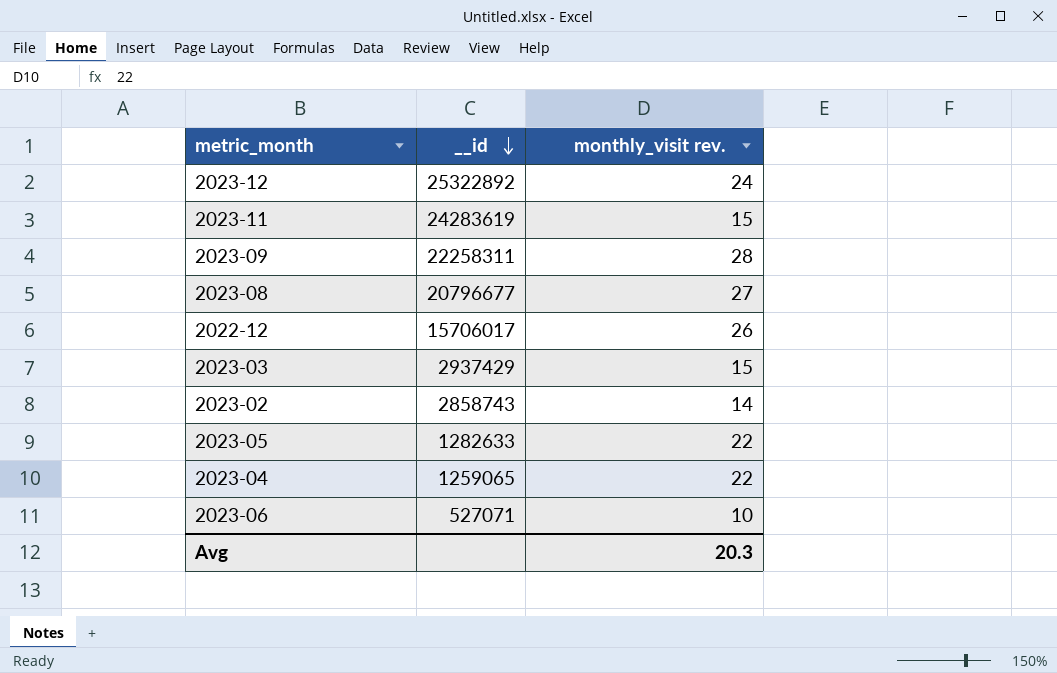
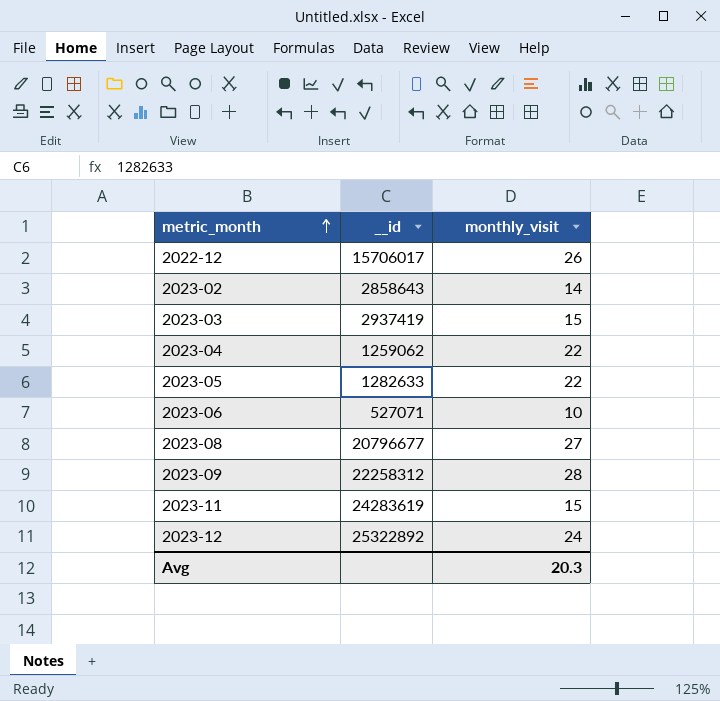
row order: __id descending -> metric_month ascending
column name: monthly_visit rev. -> monthly_visit
2023-02 | __id: 2858743 -> 2858643
2023-03 | __id: 2937429 -> 2937419
2023-04 | __id: 1259065 -> 1259062
2023-09 | __id: 22258311 -> 22258312

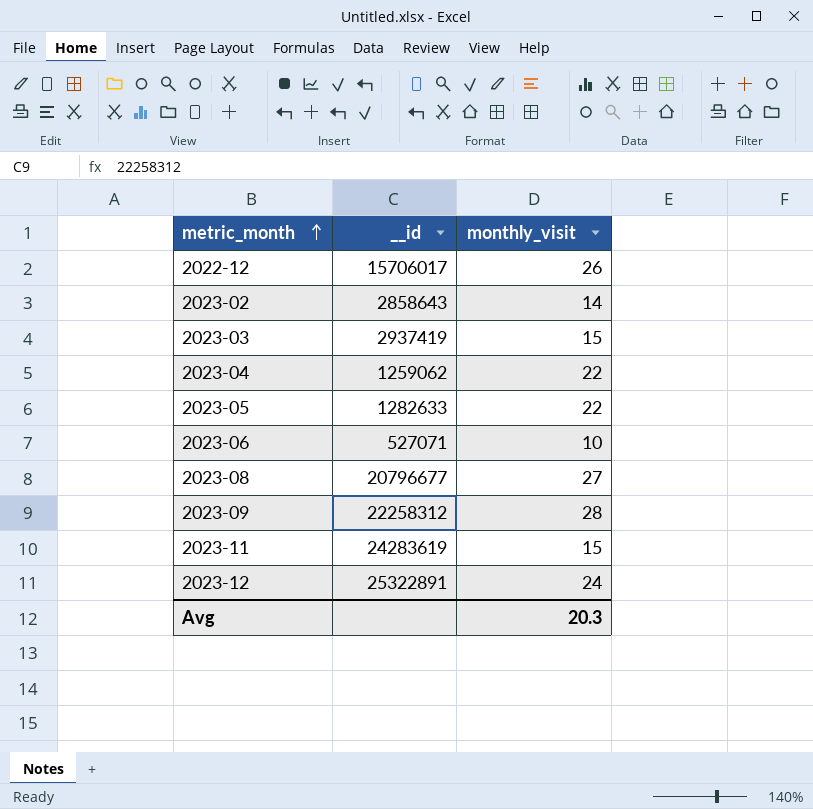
2023-12 | __id: 25322892 -> 25322891

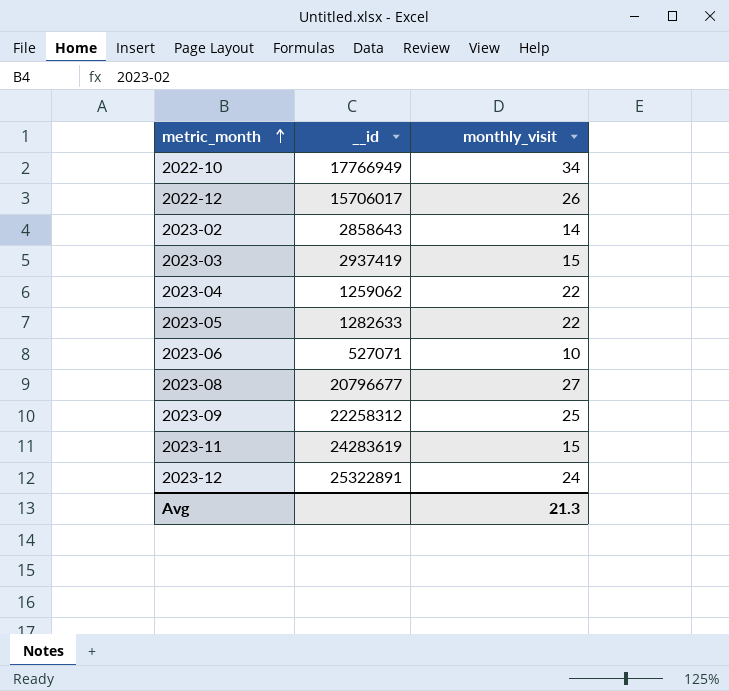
row 2022-10: none -> 17766949 | 34
2023-09 | monthly_visit: 28 -> 25
Avg | monthly_visit: 20.3 -> 21.3

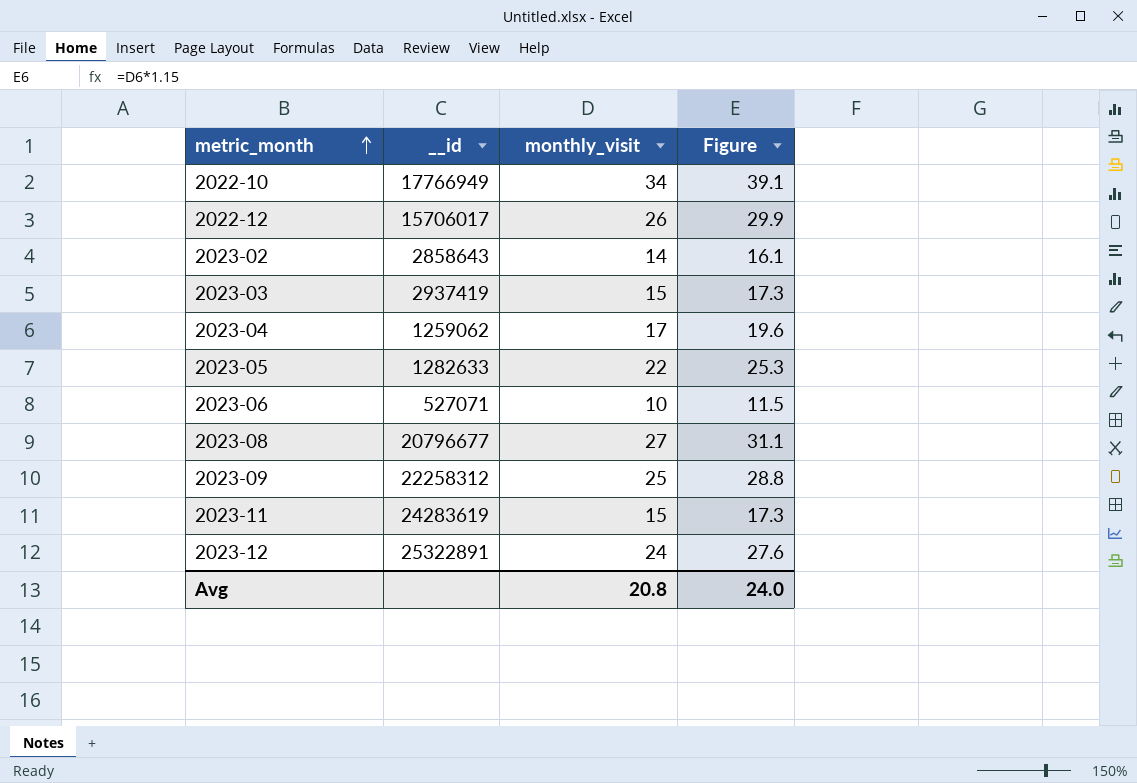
column Figure | formula: none -> [monthly_visit] * 1.15
2023-04 | monthly_visit: 22 -> 17
Avg | monthly_visit: 21.3 -> 20.8

